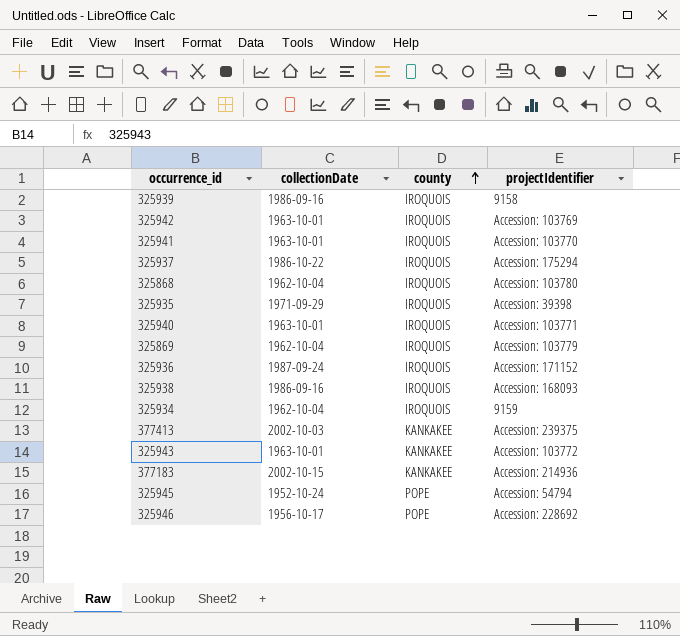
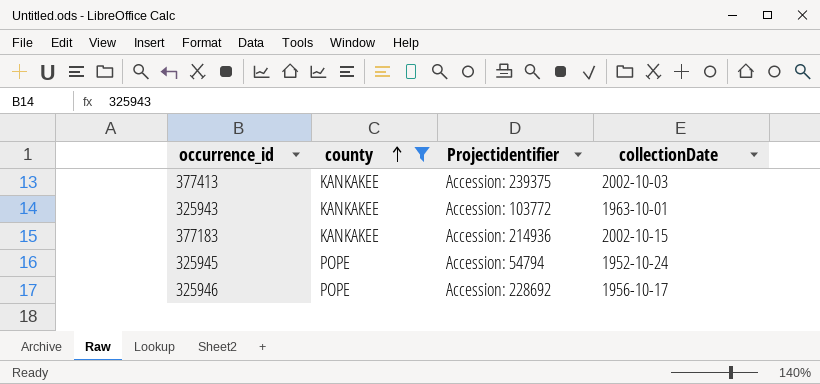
filter: none -> county != IROQUOIS
column name: projectIdentifier -> Projectidentifier
column collectionDate | position: 2 -> 4

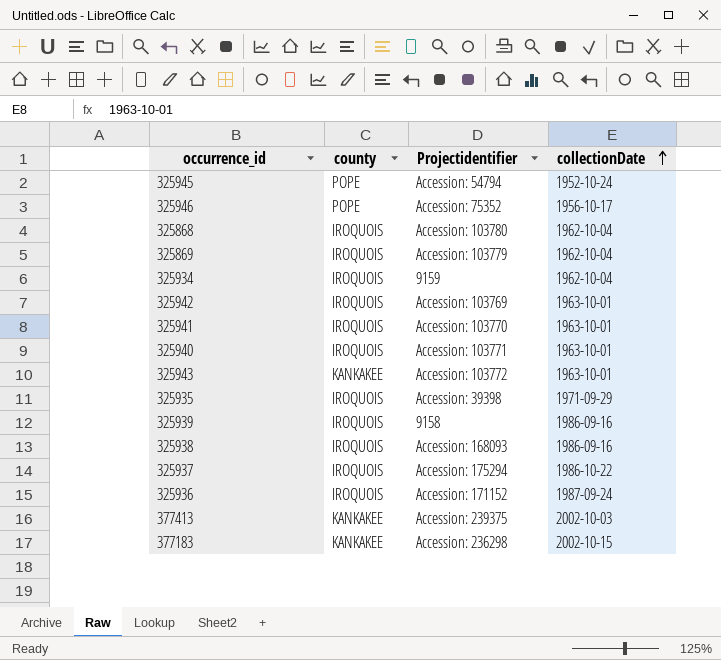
filter: county != IROQUOIS -> none
row order: county ascending -> collectionDate ascending
325946 | Projectidentifier: Accession: 228692 -> Accession: 75352
377183 | Projectidentifier: Accession: 214936 -> Accession: 236298

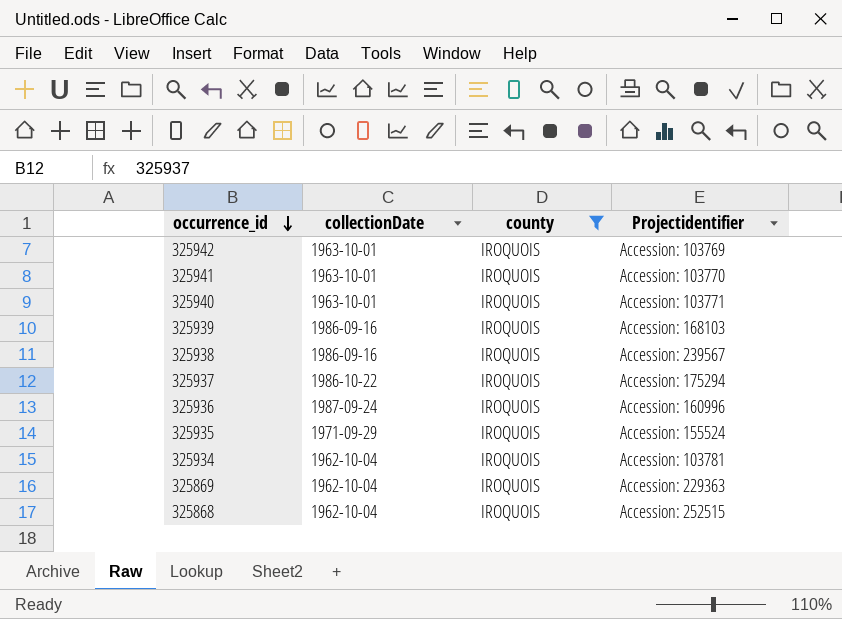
filter: none -> county = IROQUOIS
row order: collectionDate ascending -> occurrence_id descending
column collectionDate | position: 4 -> 2
325939 | Projectidentifier: 9158 -> Accession: 168103
325938 | Projectidentifier: Accession: 168093 -> Accession: 239567
325936 | Projectidentifier: Accession: 171152 -> Accession: 160996
325935 | Projectidentifier: Accession: 39398 -> Accession: 155524
325934 | Projectidentifier: 9159 -> Accession: 103781
325869 | Projectidentifier: Accession: 103779 -> Accession: 229363
325868 | Projectidentifier: Accession: 103780 -> Accession: 252515

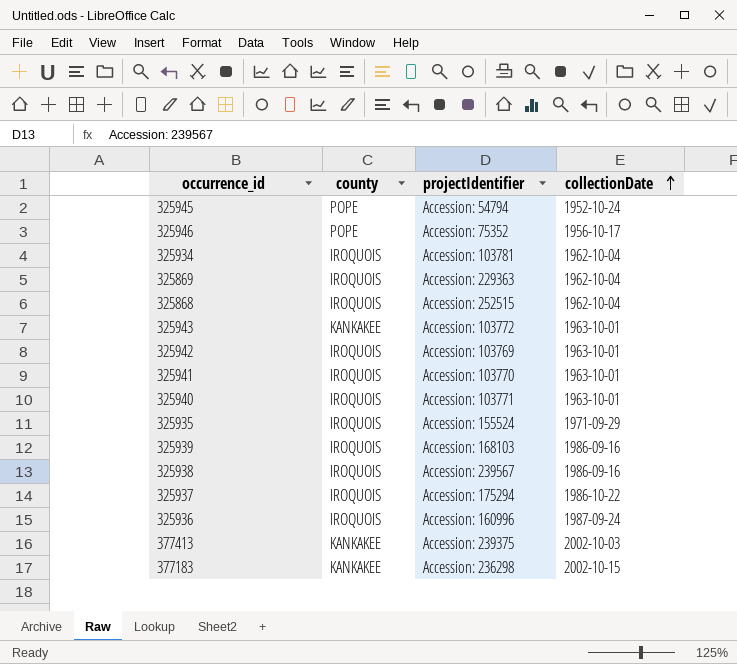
filter: county = IROQUOIS -> none
row order: occurrence_id descending -> collectionDate ascending
column name: Projectidentifier -> projectIdentifier
column collectionDate | position: 2 -> 4

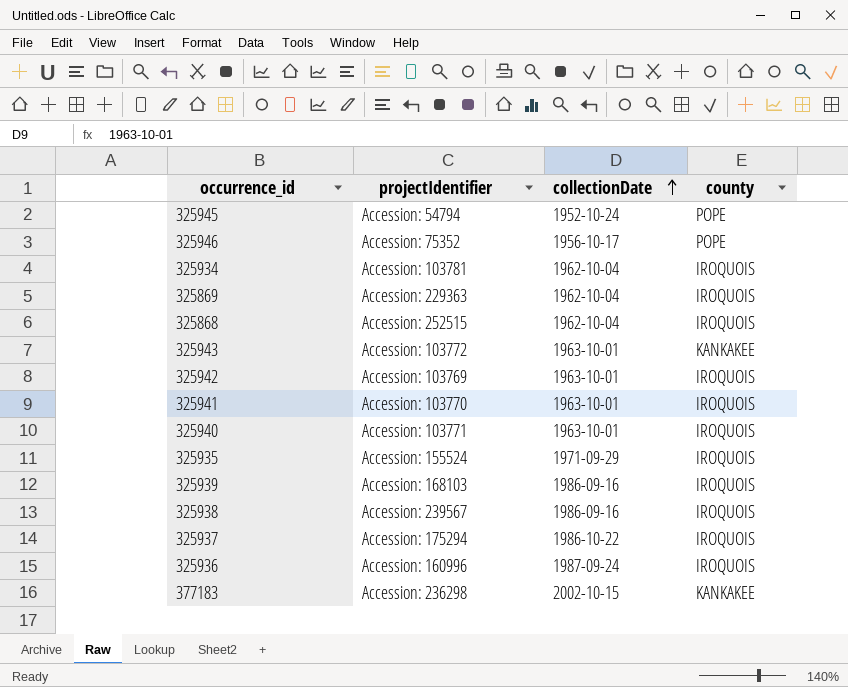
column county | position: 2 -> 4
row 377413: KANKAKEE | Accession: 239375 | 2002-10-03 -> none

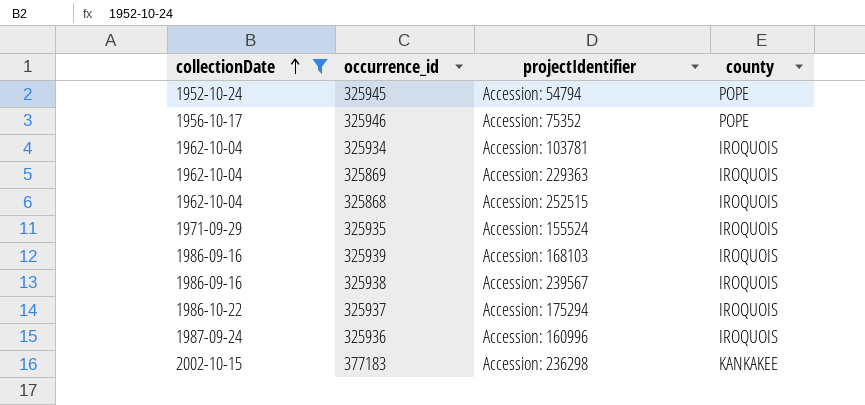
filter: none -> collectionDate != 1963-10-01
column collectionDate | position: 3 -> 1

